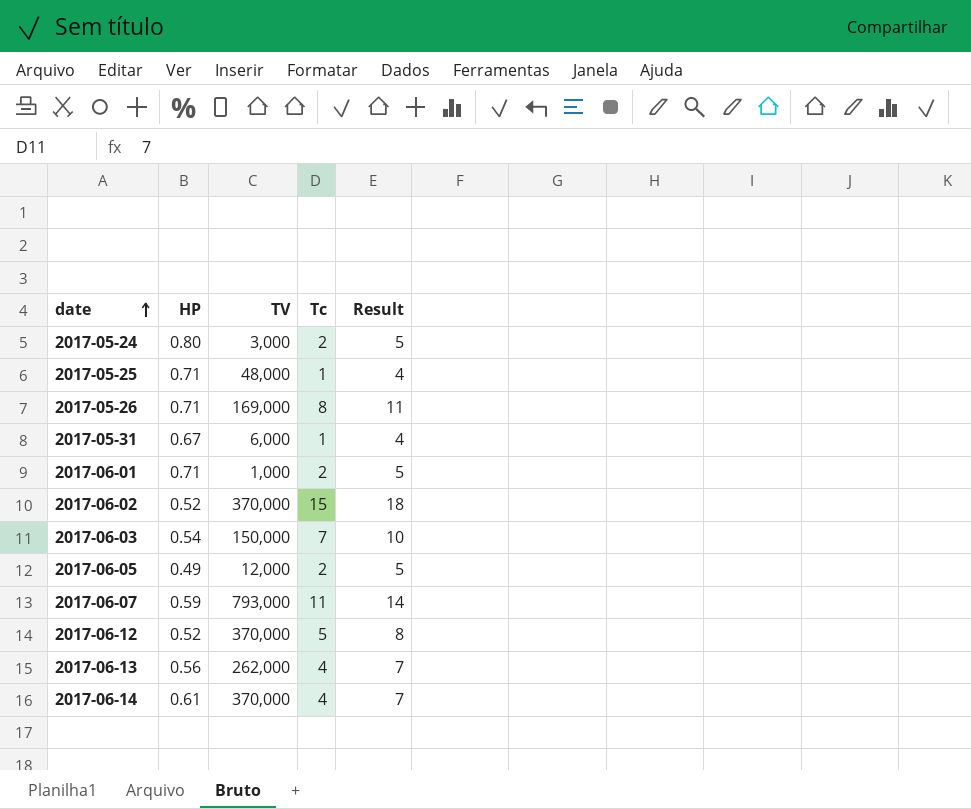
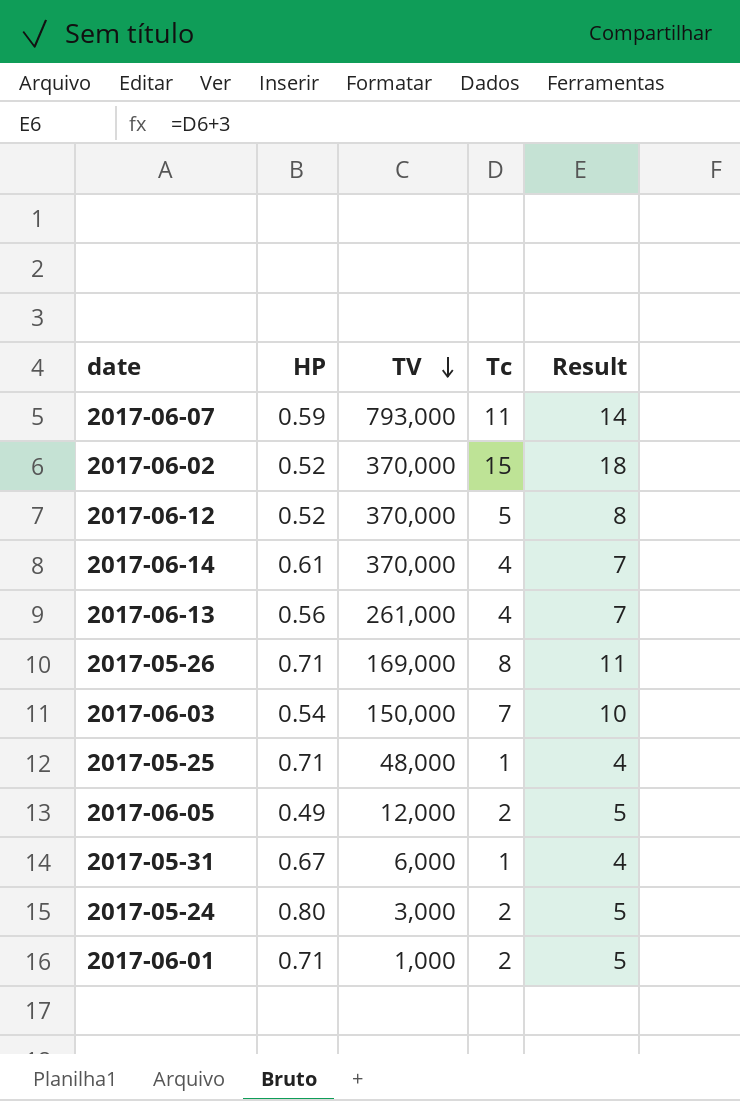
row order: date ascending -> TV descending
2017-06-13 | TV: 262,000 -> 261,000

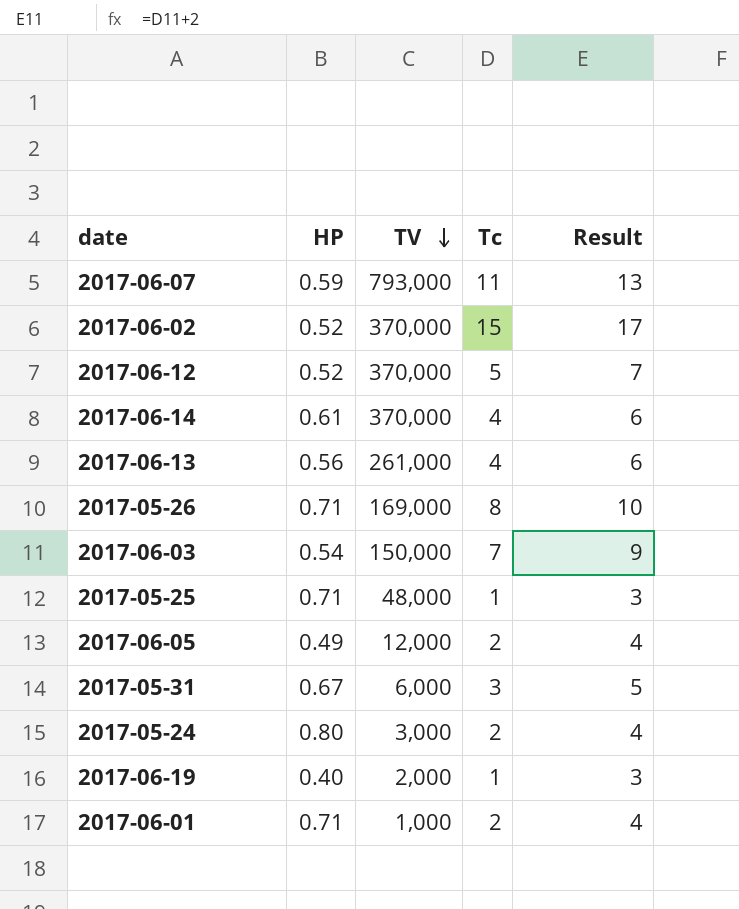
column Result | formula: [Tc] + 3 -> [Tc] + 2
2017-05-31 | Tc: 1 -> 3
row 2017-06-19: none -> 0.40 | 2,000 | 1 | 3

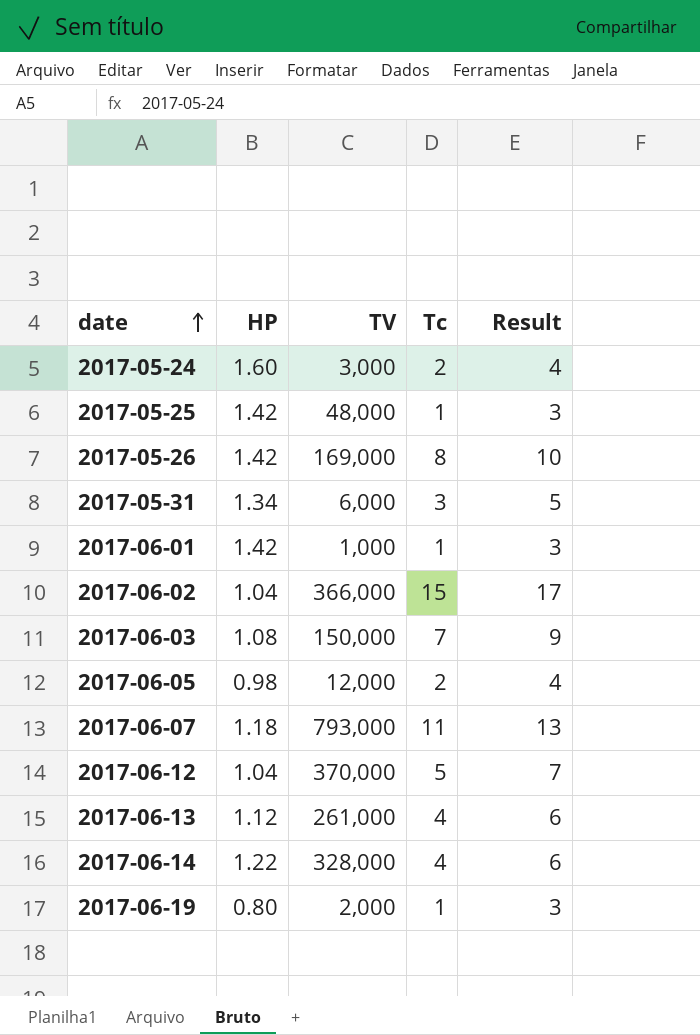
row order: TV descending -> date ascending
2017-05-24 | HP: 0.80 -> 1.60
2017-05-25 | HP: 0.71 -> 1.42
2017-05-26 | HP: 0.71 -> 1.42
2017-05-31 | HP: 0.67 -> 1.34
2017-06-01 | HP: 0.71 -> 1.42
2017-06-01 | Tc: 2 -> 1
2017-06-01 | Result: 4 -> 3
2017-06-02 | HP: 0.52 -> 1.04
2017-06-02 | TV: 370,000 -> 366,000
2017-06-03 | HP: 0.54 -> 1.08
2017-06-05 | HP: 0.49 -> 0.98
2017-06-07 | HP: 0.59 -> 1.18
2017-06-12 | HP: 0.52 -> 1.04
2017-06-13 | HP: 0.56 -> 1.12
2017-06-14 | HP: 0.61 -> 1.22
2017-06-14 | TV: 370,000 -> 328,000
2017-06-19 | HP: 0.40 -> 0.80

